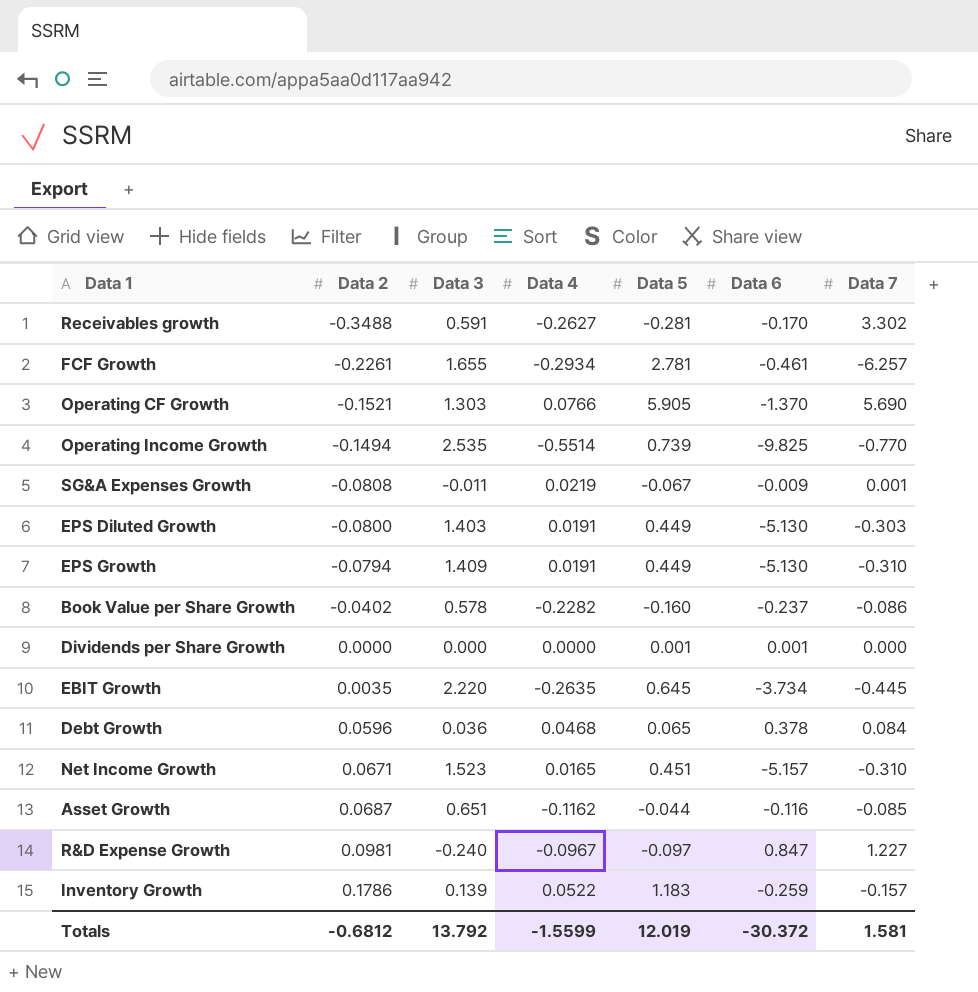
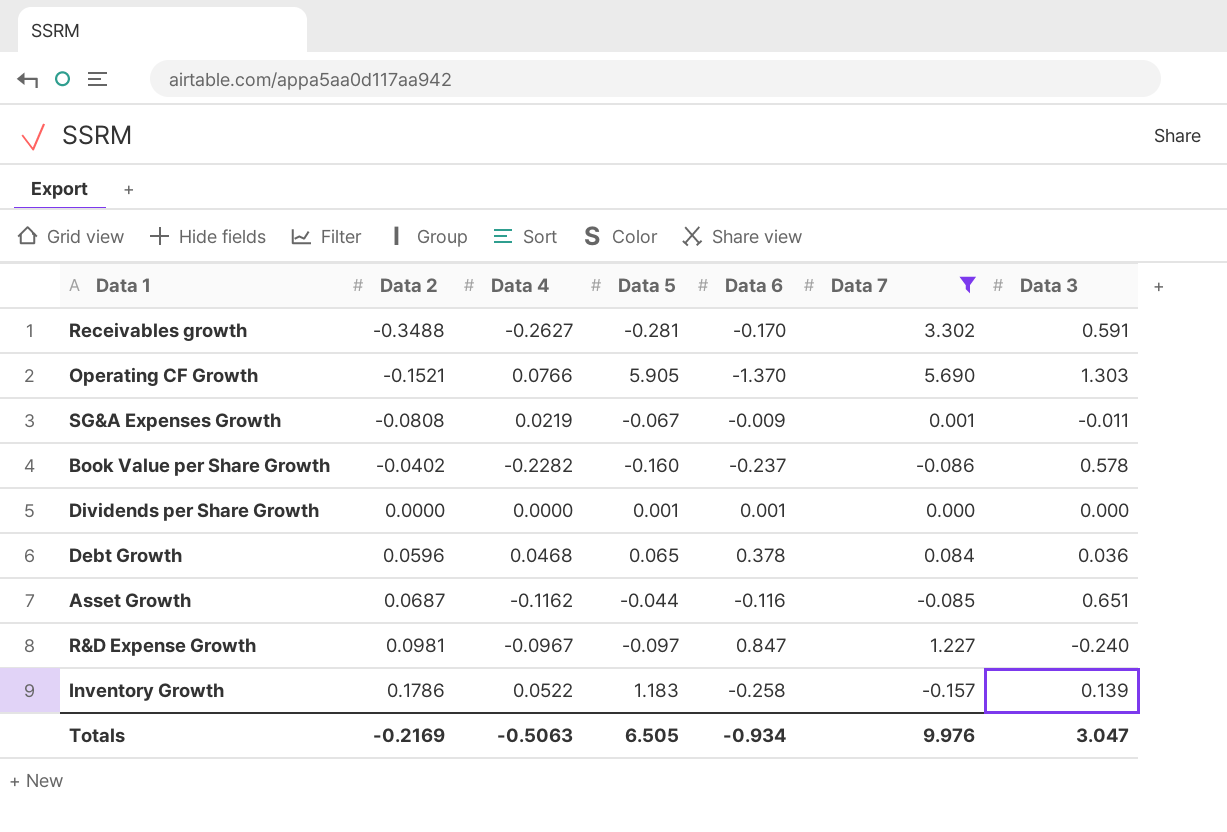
filter: none -> Data 7 >= -0.157
column Data 3 | position: 3 -> 7
Inventory Growth | Data 6: -0.259 -> -0.258
Totals | Data 2: -0.6812 -> -0.2169
Totals | Data 4: -1.5599 -> -0.5063
Totals | Data 5: 12.019 -> 6.505
Totals | Data 6: -30.372 -> -0.934
Totals | Data 7: 1.581 -> 9.976
Totals | Data 3: 13.792 -> 3.047

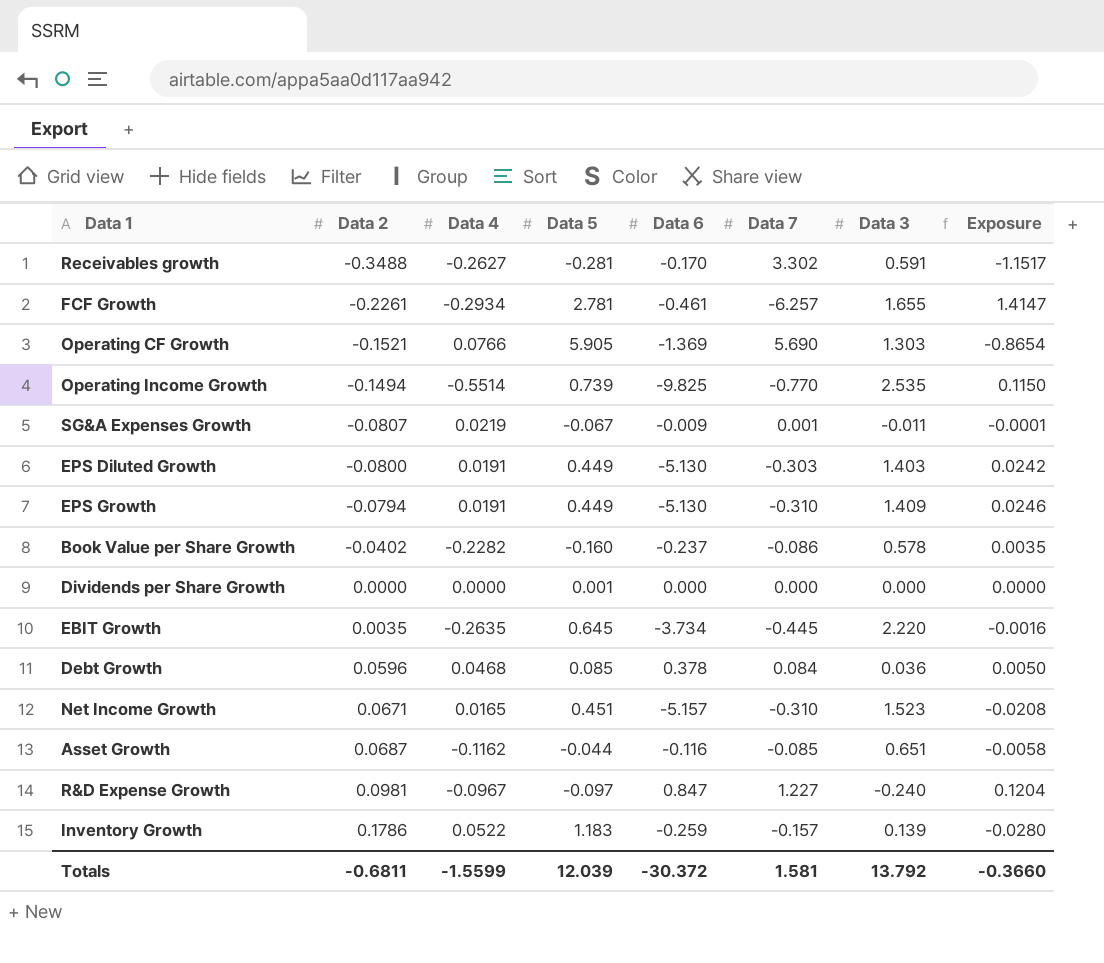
filter: Data 7 >= -0.157 -> none
column Exposure | formula: none -> [Data 2] * [Data 7]
Operating CF Growth | Data 6: -1.370 -> -1.369
SG&A Expenses Growth | Data 2: -0.0808 -> -0.0807
Dividends per Share Growth | Data 6: 0.001 -> 0.000
Debt Growth | Data 5: 0.065 -> 0.085
Inventory Growth | Data 6: -0.258 -> -0.259
Totals | Data 2: -0.2169 -> -0.6811
Totals | Data 4: -0.5063 -> -1.5599
Totals | Data 5: 6.505 -> 12.039
Totals | Data 6: -0.934 -> -30.372
Totals | Data 7: 9.976 -> 1.581
Totals | Data 3: 3.047 -> 13.792

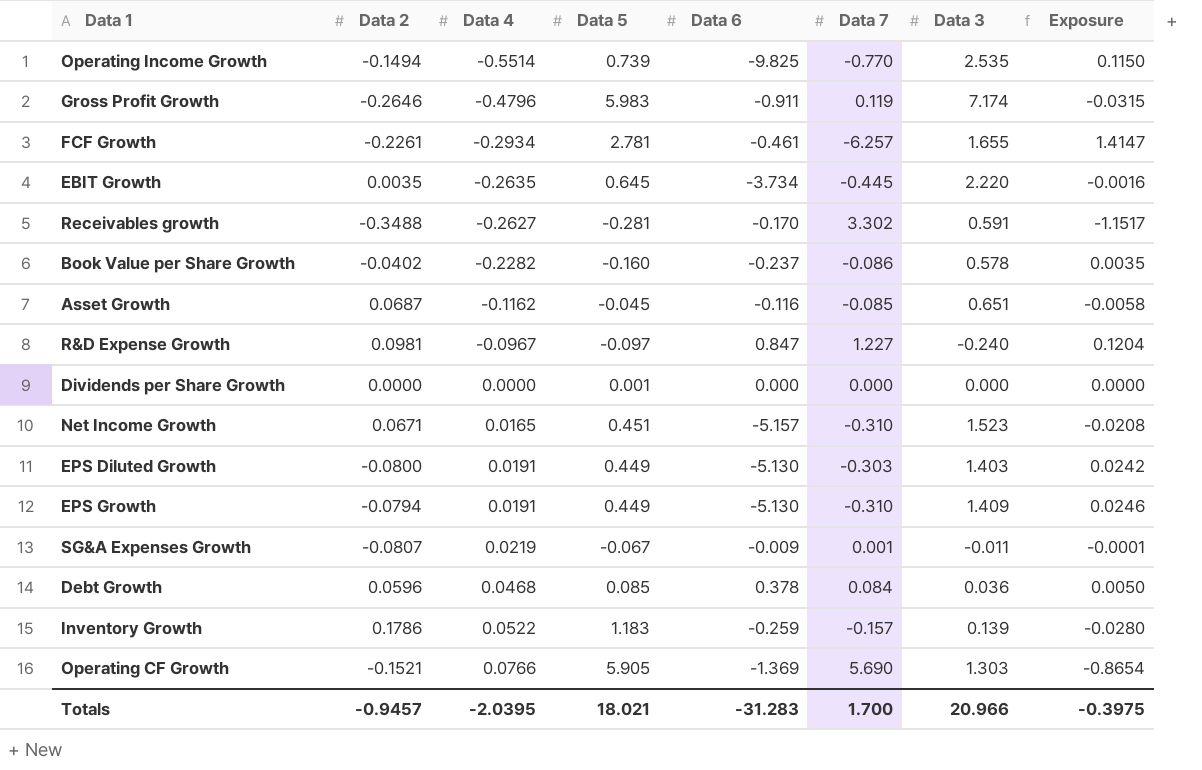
row order: Data 2 ascending -> Data 4 ascending
row Gross Profit Growth: none -> -0.2646 | -0.4796 | 5.983 | -0.911 | 0.119 | 7.174 | -0.0315
Asset Growth | Data 5: -0.044 -> -0.045
Totals | Data 2: -0.6811 -> -0.9457
Totals | Data 4: -1.5599 -> -2.0395
Totals | Data 5: 12.039 -> 18.021
Totals | Data 6: -30.372 -> -31.283
Totals | Data 7: 1.581 -> 1.700
Totals | Data 3: 13.792 -> 20.966
Totals | Exposure: -0.3660 -> -0.3975

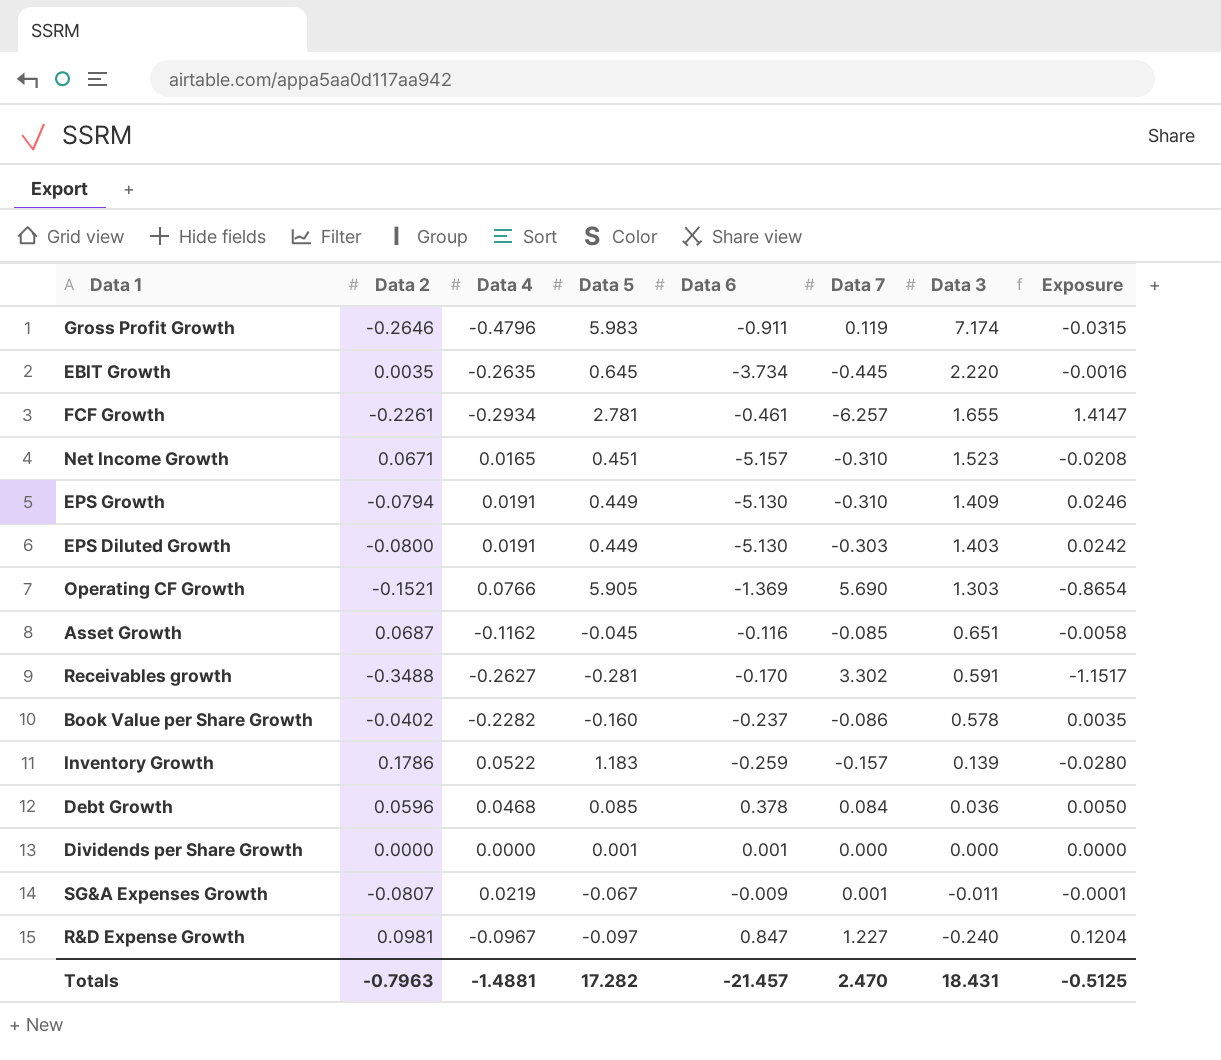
row order: Data 4 ascending -> Data 3 descending
row Operating Income Growth: -0.1494 | -0.5514 | 0.739 | -9.825 | -0.770 | 2.535 | 0.1150 -> none
Dividends per Share Growth | Data 6: 0.000 -> 0.001
Totals | Data 2: -0.9457 -> -0.7963
Totals | Data 4: -2.0395 -> -1.4881
Totals | Data 5: 18.021 -> 17.282
Totals | Data 6: -31.283 -> -21.457
Totals | Data 7: 1.700 -> 2.470
Totals | Data 3: 20.966 -> 18.431
Totals | Exposure: -0.3975 -> -0.5125

